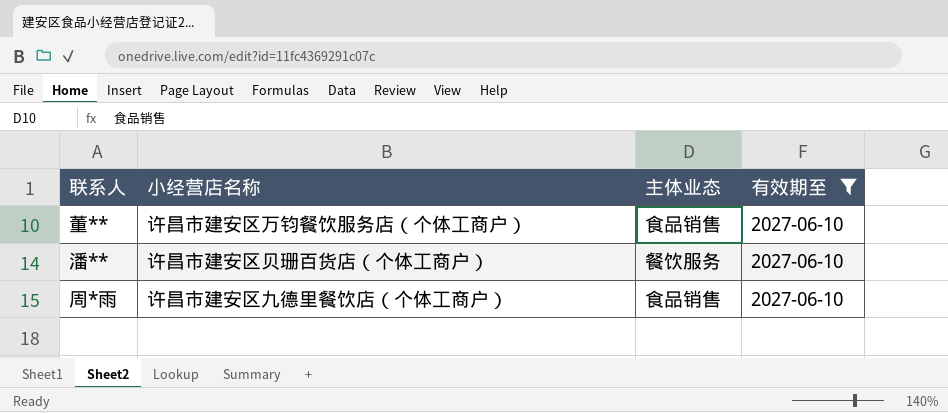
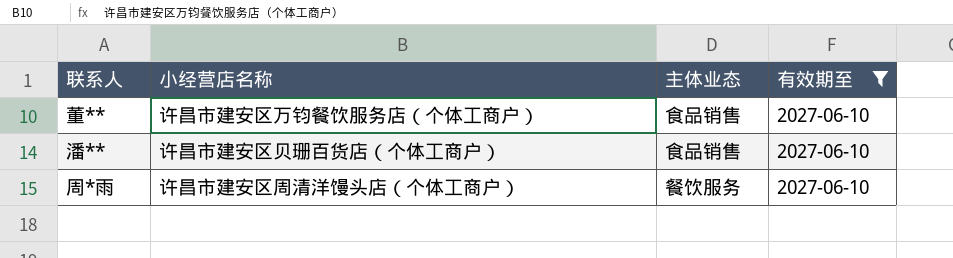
潘** | 主体业态: 餐饮服务 -> 食品销售
周*雨 | 小经营店名称: 许昌市建安区九德里餐饮店（个体工商户） -> 许昌市建安区周清洋馒头店（个体工商户）
周*雨 | 主体业态: 食品销售 -> 餐饮服务

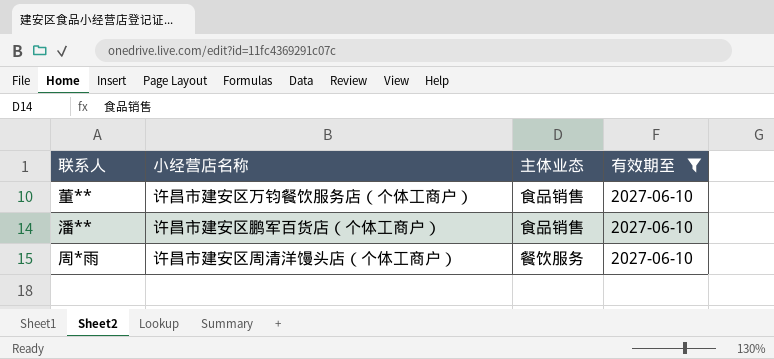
潘** | 小经营店名称: 许昌市建安区贝珊百货店（个体工商户） -> 许昌市建安区鹏军百货店（个体工商户）

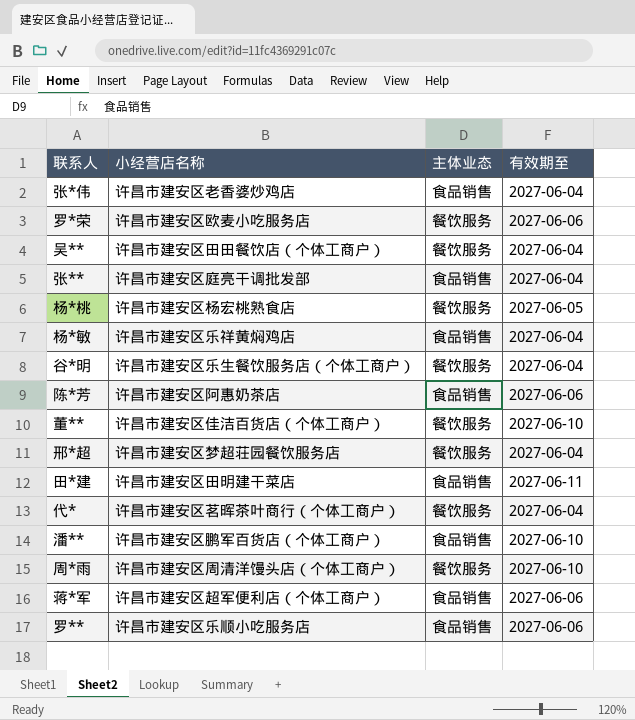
filter: 有效期至 = 2027-06-10 -> none
董** | 小经营店名称: 许昌市建安区万钧餐饮服务店（个体工商户） -> 许昌市建安区佳洁百货店（个体工商户）
董** | 主体业态: 食品销售 -> 餐饮服务

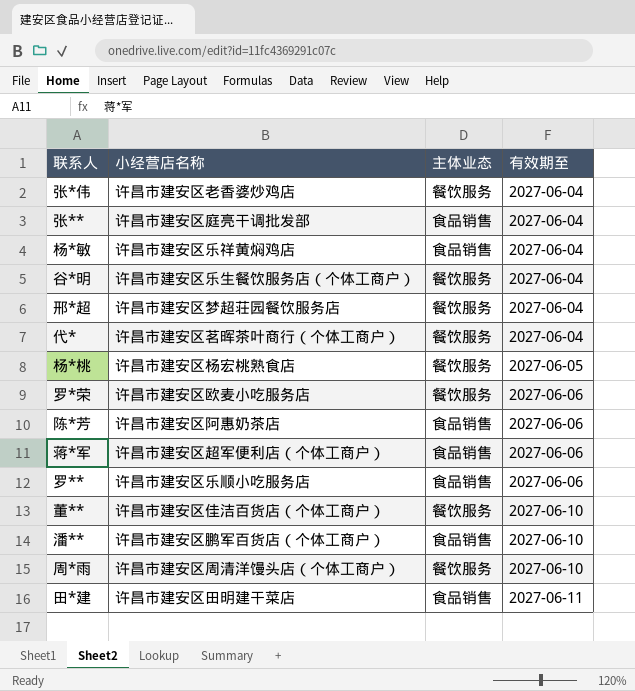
row order: none -> 有效期至 ascending
row 吴**: 许昌市建安区田田餐饮店（个体工商户） | 餐饮服务 | 2027-06-04 -> none
张*伟 | 主体业态: 食品销售 -> 餐饮服务

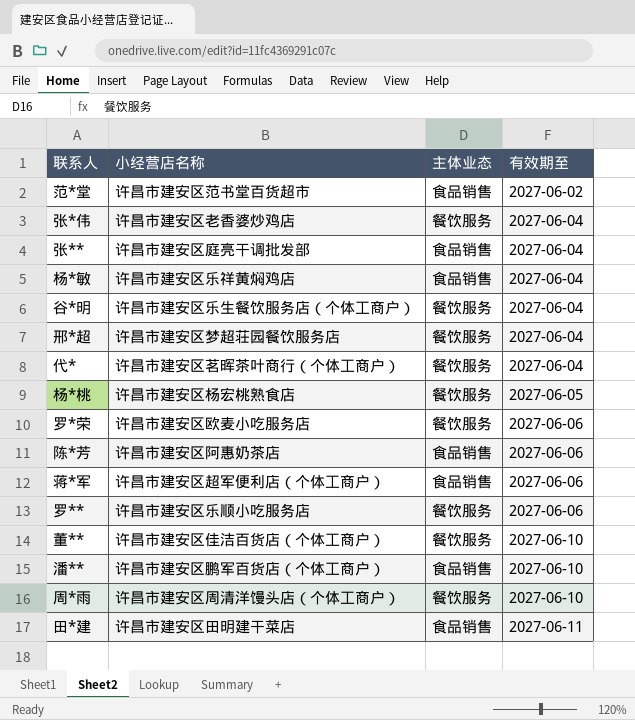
row 范*堂: none -> 许昌市建安区范书堂百货超市 | 食品销售 | 2027-06-02
罗** | 主体业态: 食品销售 -> 餐饮服务

